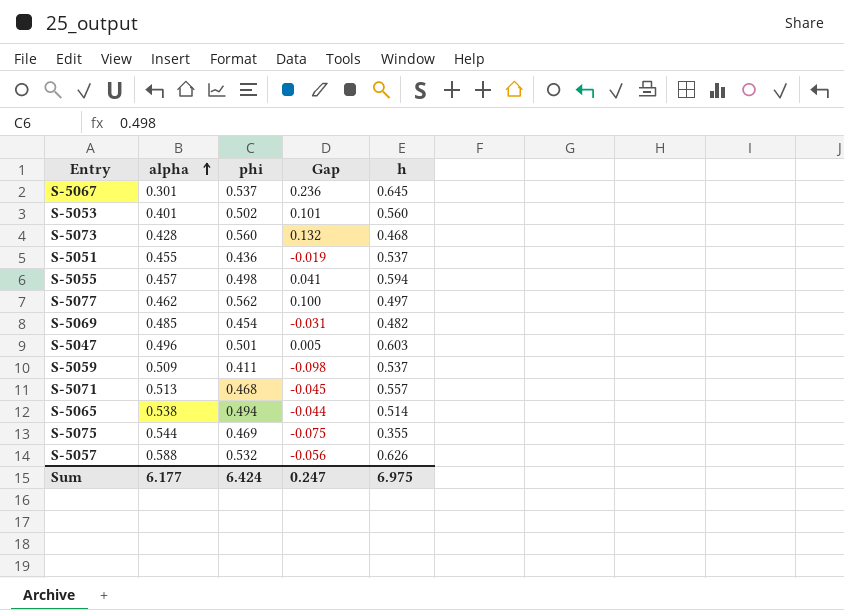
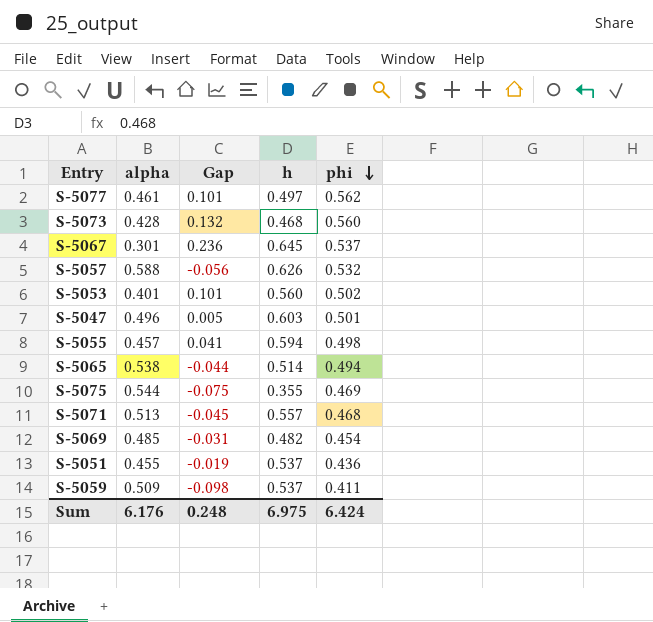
row order: alpha ascending -> phi descending
column phi | position: 3 -> 5
S-5077 | alpha: 0.462 -> 0.461
S-5077 | Gap: 0.100 -> 0.101
Sum | alpha: 6.177 -> 6.176
Sum | Gap: 0.247 -> 0.248

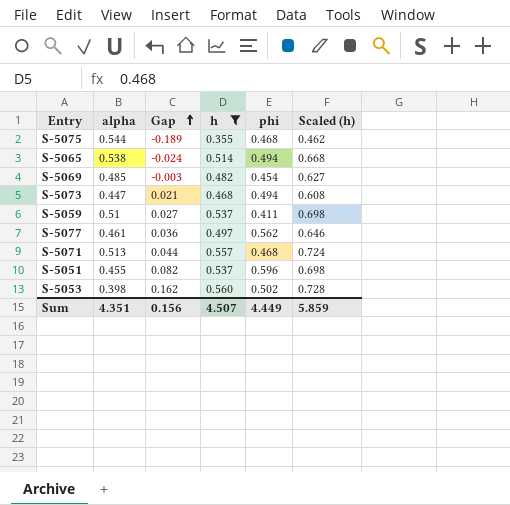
filter: none -> h <= 0.560
row order: phi descending -> Gap ascending
column Gap | formula: [phi] - [alpha] -> [h] - [alpha]
column Scaled (h) | formula: none -> [h] * 1.3
S-5075 | phi: 0.469 -> 0.468
S-5073 | alpha: 0.428 -> 0.447
S-5073 | phi: 0.560 -> 0.494
S-5059 | alpha: 0.509 -> 0.51
S-5051 | phi: 0.436 -> 0.596
S-5053 | alpha: 0.401 -> 0.398
Sum | alpha: 6.176 -> 4.351
Sum | Gap: 0.248 -> 0.156
Sum | h: 6.975 -> 4.507
Sum | phi: 6.424 -> 4.449

